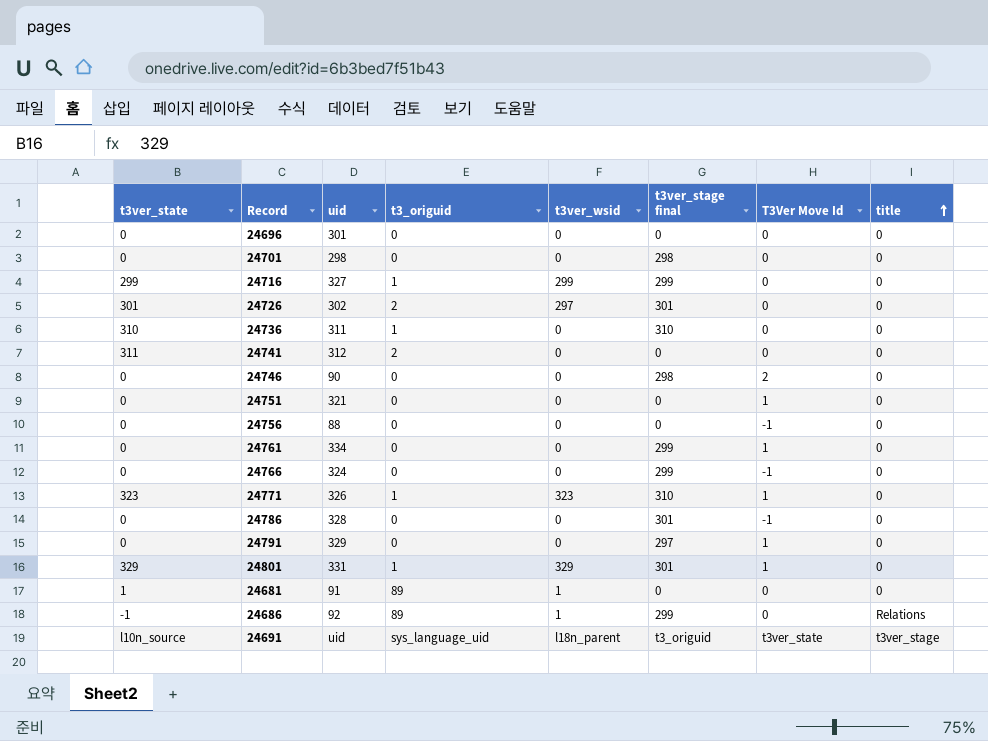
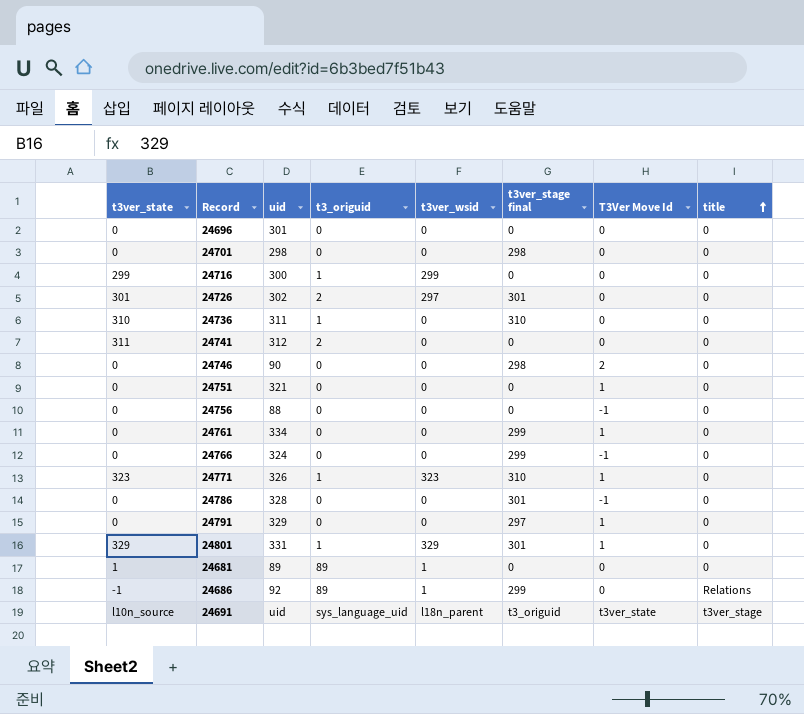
24716 | uid: 327 -> 300
24716 | t3ver_stage final: 299 -> 0
24681 | uid: 91 -> 89

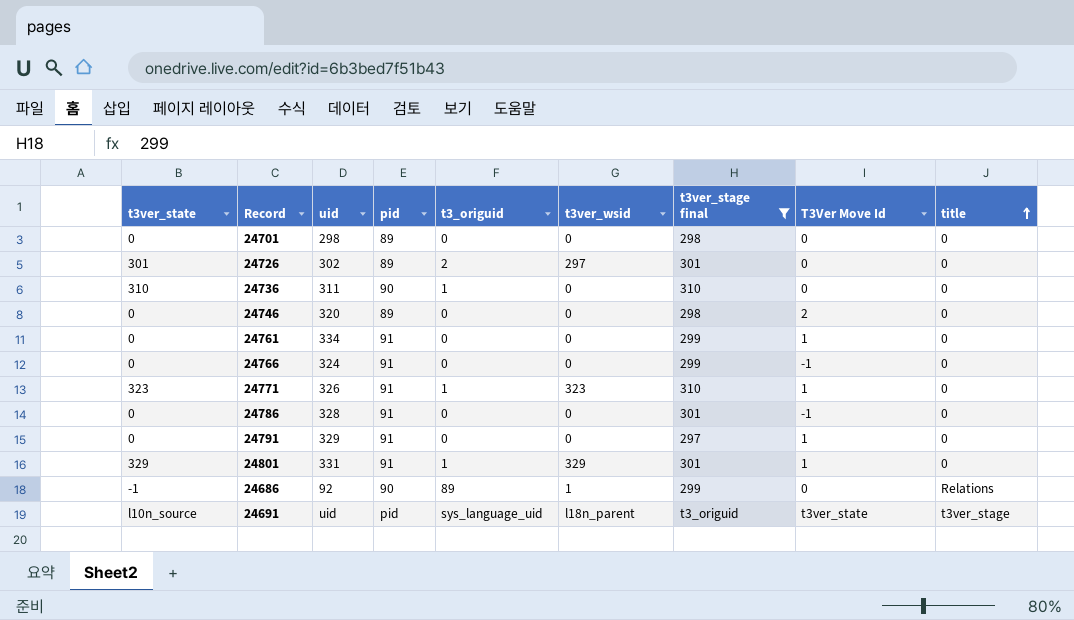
filter: none -> t3ver_stage final != 0
column pid | position: none -> 4
24746 | uid: 90 -> 320

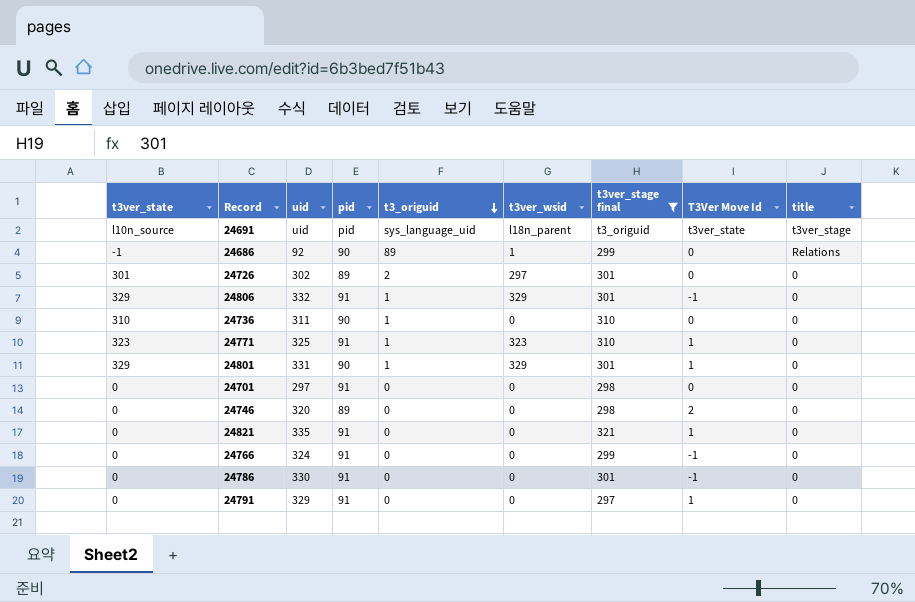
row order: title ascending -> t3_origuid descending
row 24761: 0 | 334 | 91 | 0 | 0 | 299 | 1 | 0 -> none
row 24806: none -> 329 | 332 | 91 | 1 | 329 | 301 | -1 | 0
24771 | uid: 326 -> 325
24801 | pid: 91 -> 90
24701 | uid: 298 -> 297
24701 | pid: 89 -> 91
row 24821: none -> 0 | 335 | 91 | 0 | 0 | 321 | 1 | 0
24786 | uid: 328 -> 330

